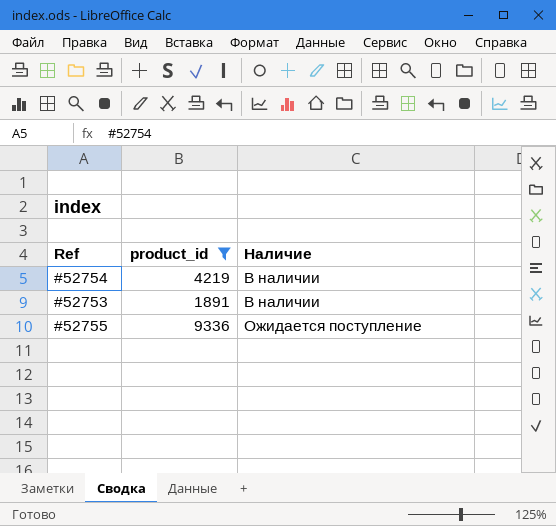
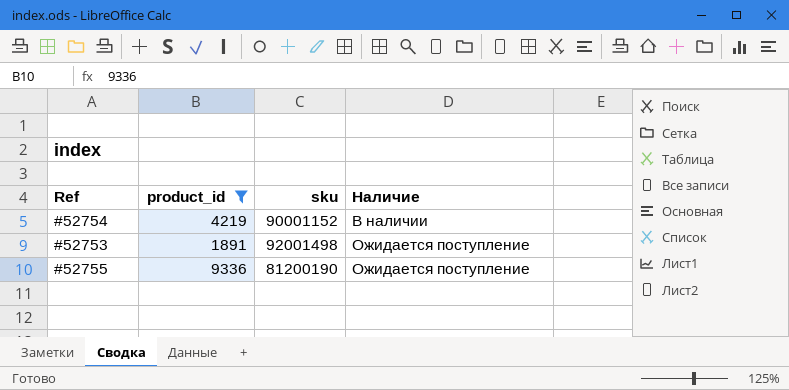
column sku | position: none -> 3
#52753 | Наличие: В наличии -> Ожидается поступление

